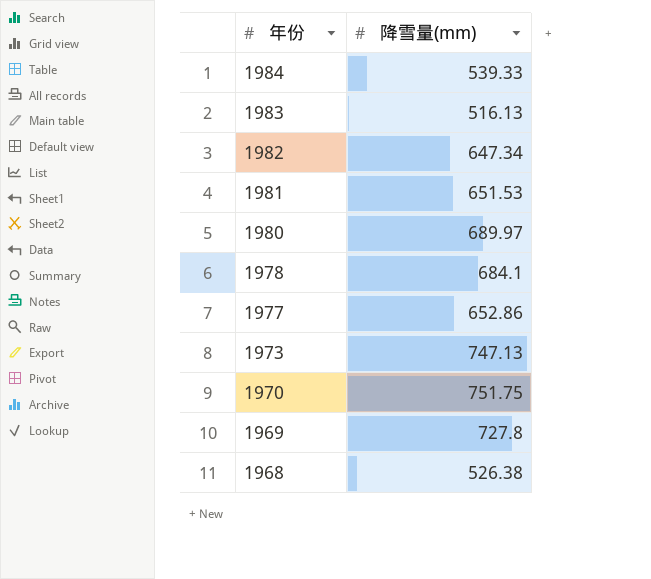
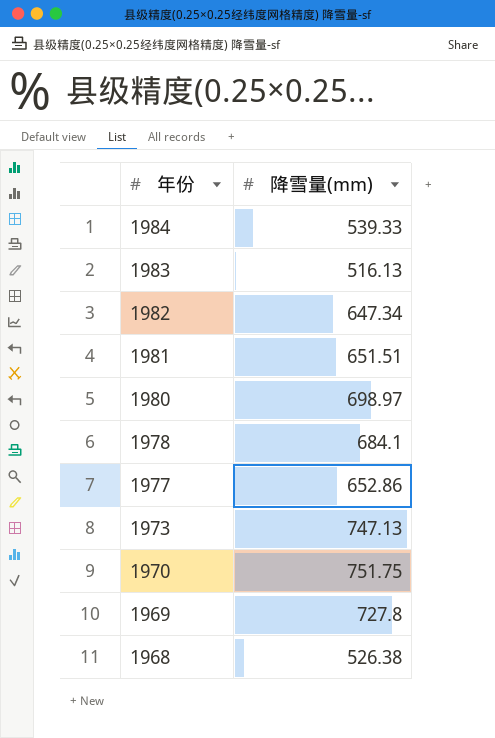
1981 | 降雪量(mm): 651.53 -> 651.51
1980 | 降雪量(mm): 689.97 -> 698.97

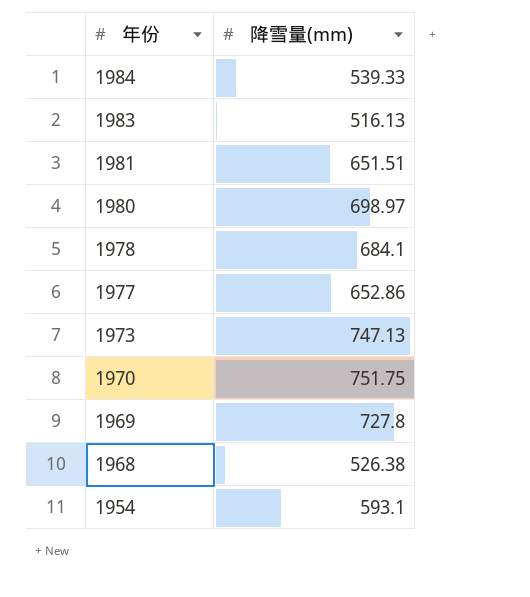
row 1982: 647.34 -> none
row 1954: none -> 593.1

